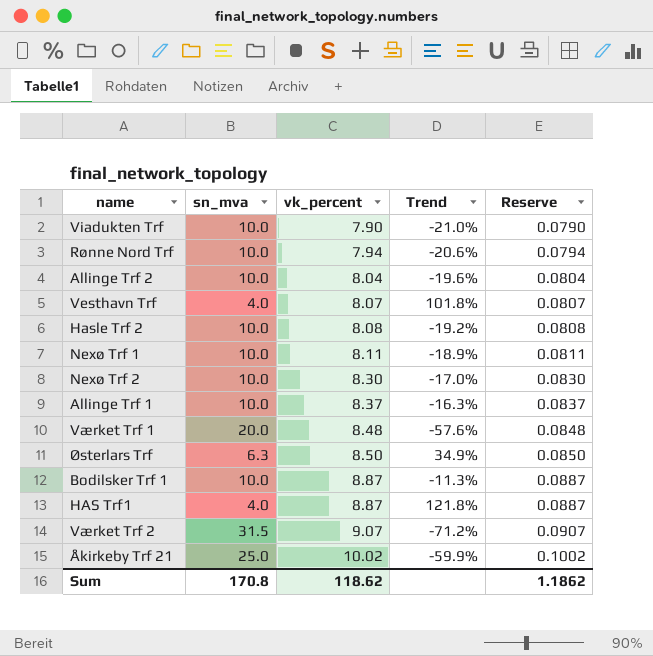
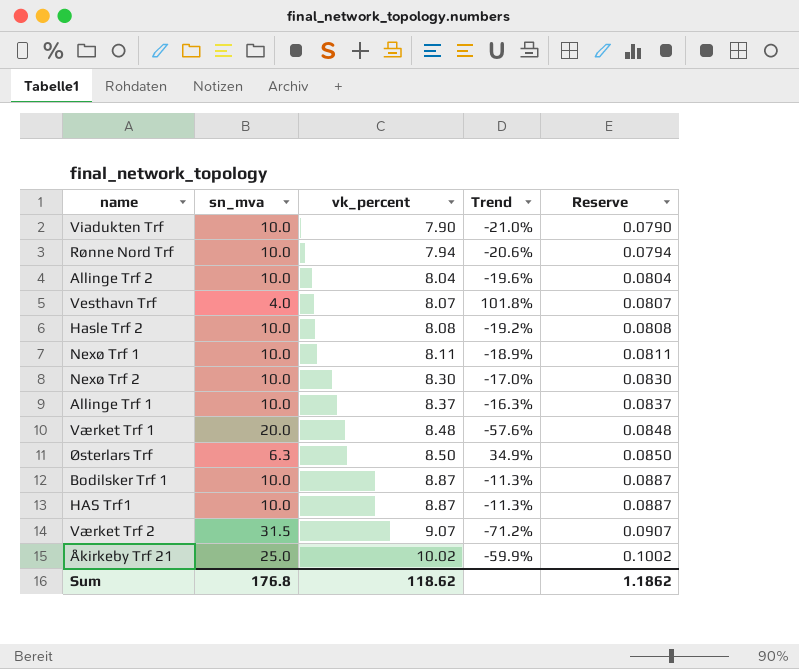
HAS Trf1 | sn_mva: 4.0 -> 10.0
HAS Trf1 | Trend: 121.8% -> -11.3%
Sum | sn_mva: 170.8 -> 176.8

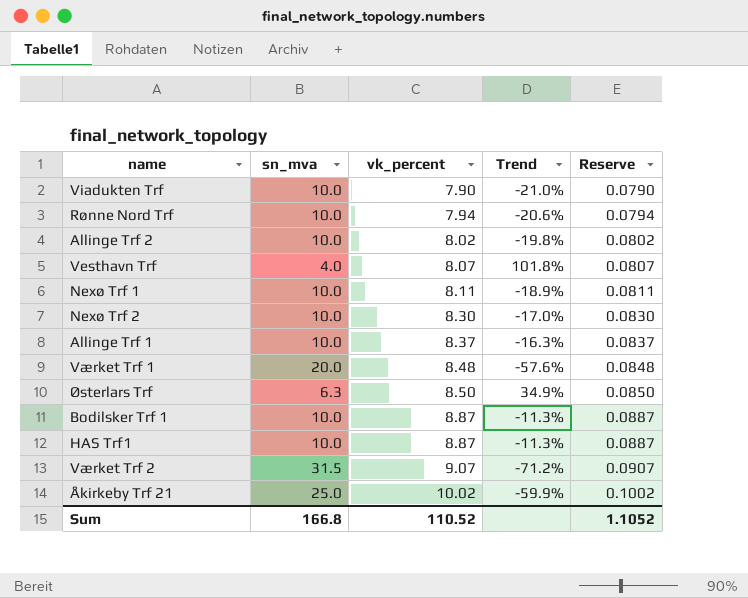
row Hasle Trf 2: 10.0 | 8.08 | -19.2% | 0.0808 -> none
Allinge Trf 2 | vk_percent: 8.04 -> 8.02
Allinge Trf 2 | Trend: -19.6% -> -19.8%
Allinge Trf 2 | Reserve: 0.0804 -> 0.0802
Sum | sn_mva: 176.8 -> 166.8
Sum | vk_percent: 118.62 -> 110.52
Sum | Reserve: 1.1862 -> 1.1052

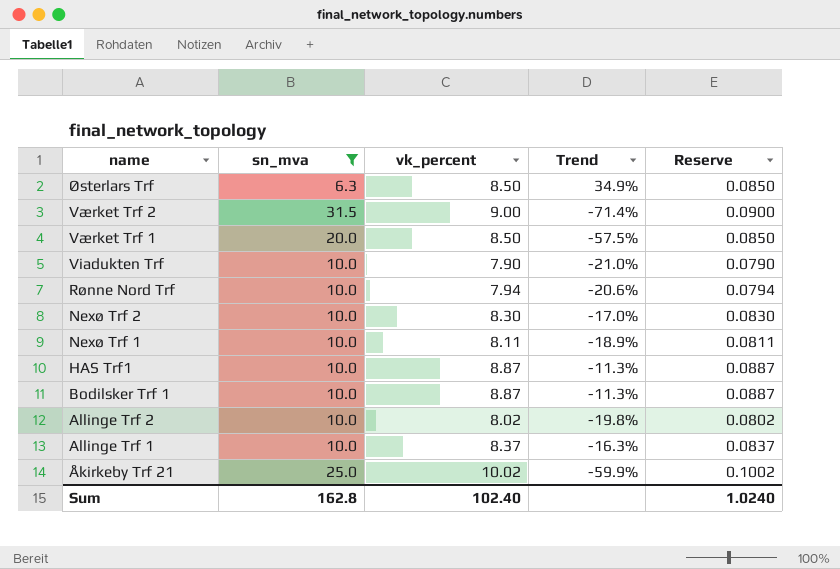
filter: none -> sn_mva != 4.0
row order: vk_percent ascending -> name descending
Værket Trf 2 | vk_percent: 9.07 -> 9.00
Værket Trf 2 | Trend: -71.2% -> -71.4%
Værket Trf 2 | Reserve: 0.0907 -> 0.0900
Værket Trf 1 | vk_percent: 8.48 -> 8.50
Værket Trf 1 | Trend: -57.6% -> -57.5%
Værket Trf 1 | Reserve: 0.0848 -> 0.0850
Sum | sn_mva: 166.8 -> 162.8
Sum | vk_percent: 110.52 -> 102.40
Sum | Reserve: 1.1052 -> 1.0240

